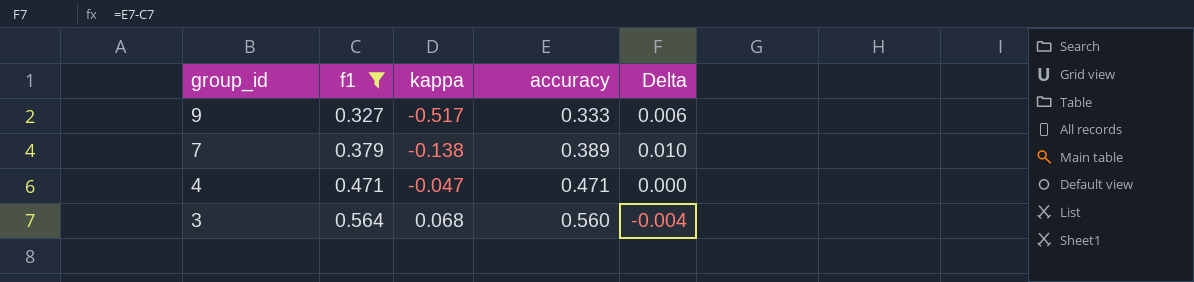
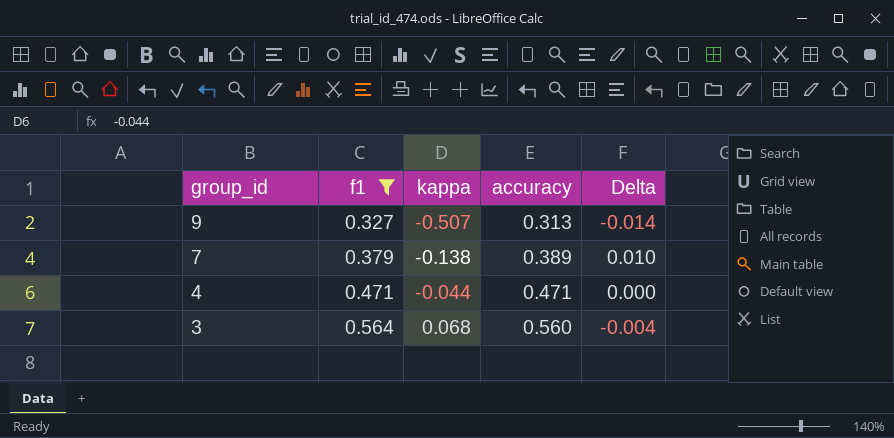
9 | kappa: -0.517 -> -0.507
9 | accuracy: 0.333 -> 0.313
9 | Delta: 0.006 -> -0.014
4 | kappa: -0.047 -> -0.044

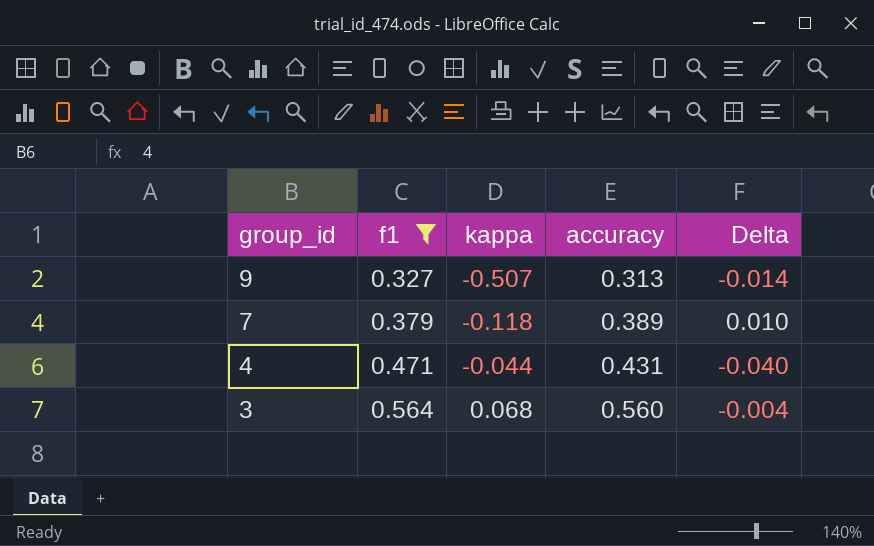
7 | kappa: -0.138 -> -0.118
4 | accuracy: 0.471 -> 0.431
4 | Delta: 0.000 -> -0.040

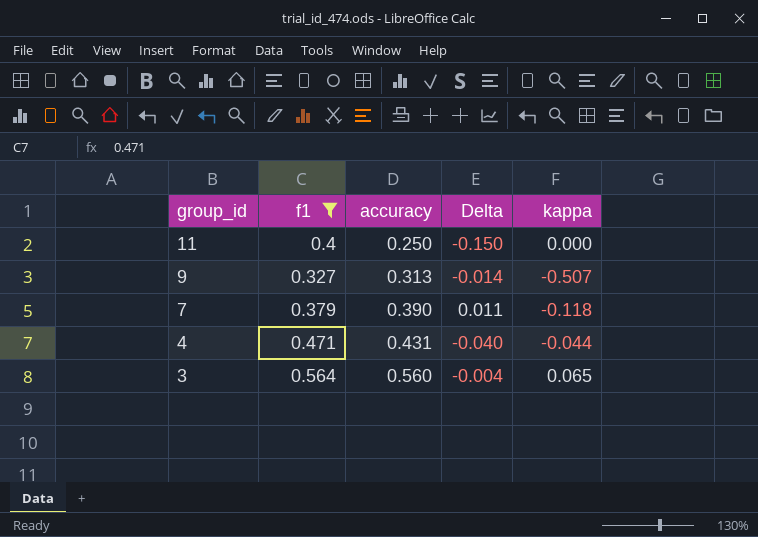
column kappa | position: 3 -> 5
row 11: none -> 0.4 | 0.250 | -0.150 | 0.000
7 | accuracy: 0.389 -> 0.390
7 | Delta: 0.010 -> 0.011
3 | kappa: 0.068 -> 0.065

